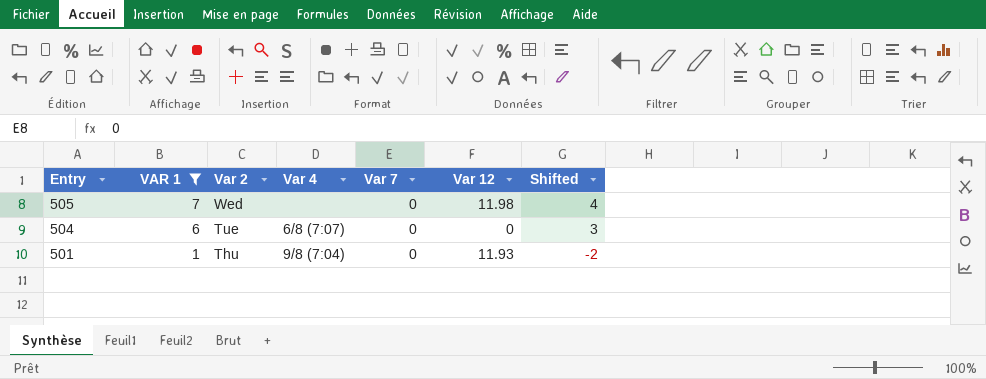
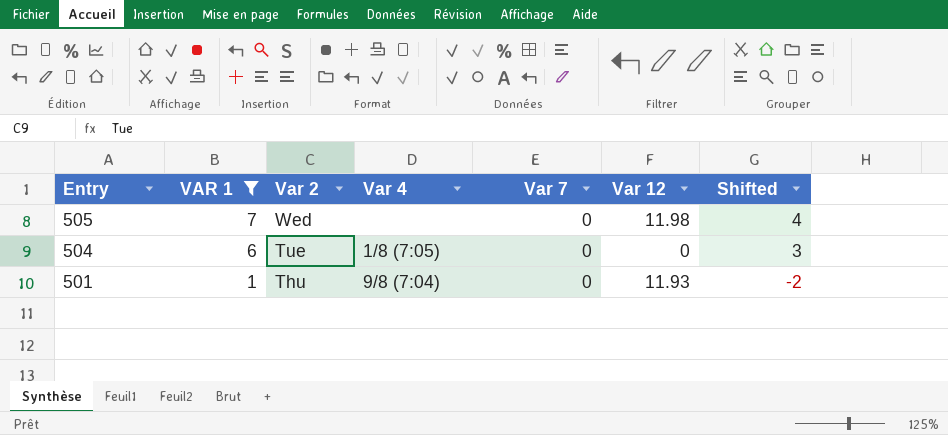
504 | Var 4: 6/8 (7:07) -> 1/8 (7:05)

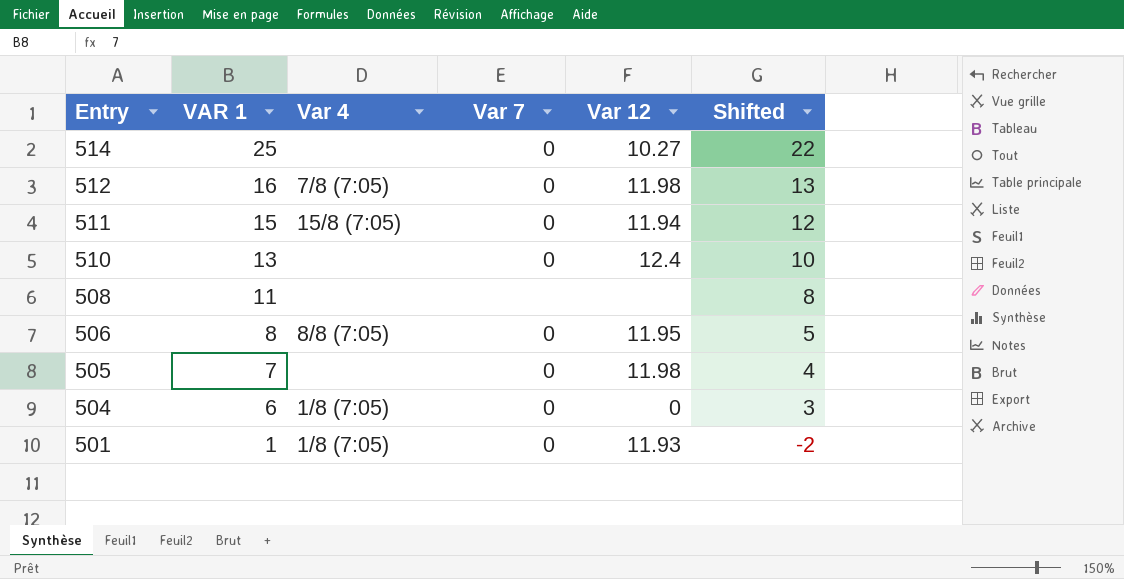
filter: VAR 1 <= 7 -> none
column Var 2 | position: 3 -> none
501 | Var 4: 9/8 (7:04) -> 1/8 (7:05)

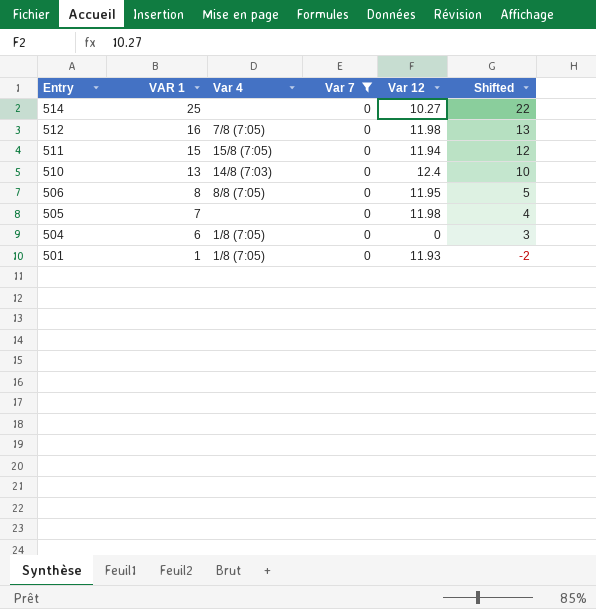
filter: none -> Var 7 = 0
510 | Var 4: none -> 14/8 (7:03)

